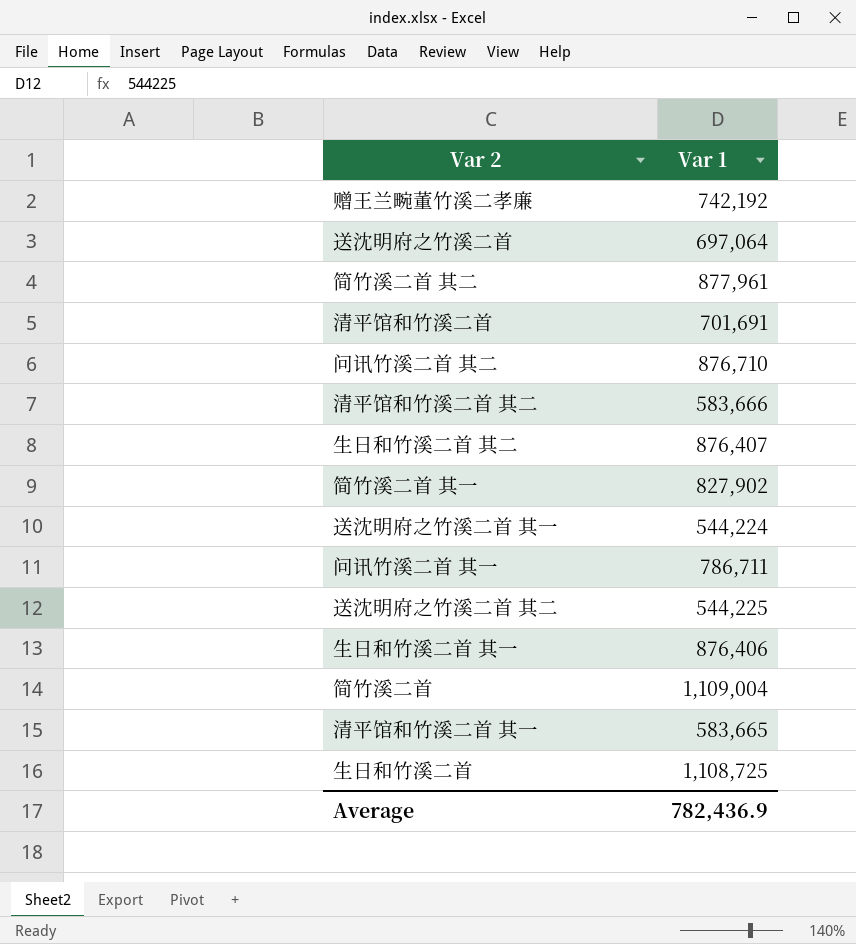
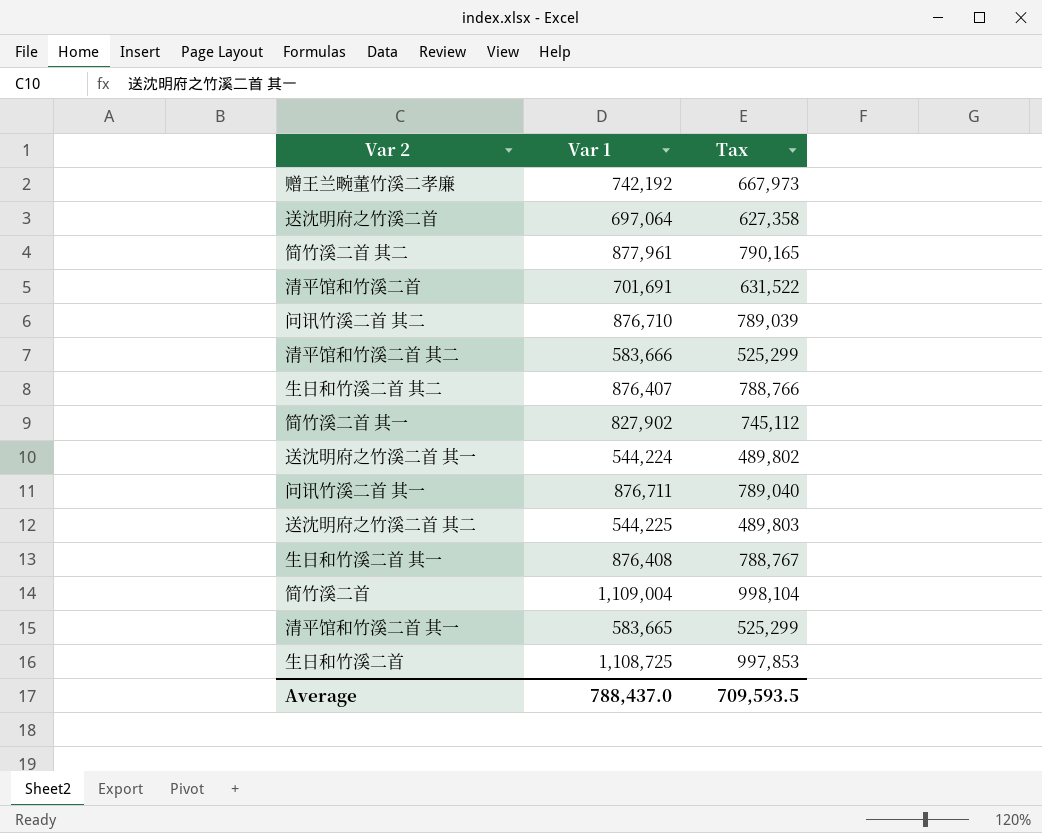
column Tax | formula: none -> [Var 1] * 0.9
问讯竹溪二首 其一 | Var 1: 786,711 -> 876,711
生日和竹溪二首 其一 | Var 1: 876,406 -> 876,408
Average | Var 1: 782,436.9 -> 788,437.0

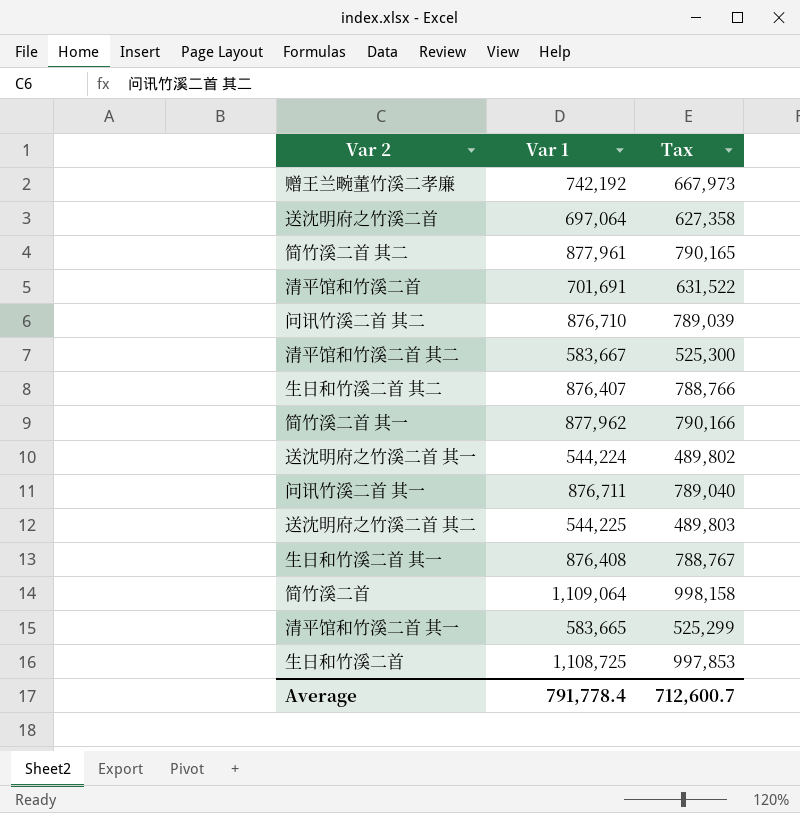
清平馆和竹溪二首 其二 | Var 1: 583,666 -> 583,667
清平馆和竹溪二首 其二 | Tax: 525,299 -> 525,300
简竹溪二首 其一 | Var 1: 827,902 -> 877,962
简竹溪二首 其一 | Tax: 745,112 -> 790,166
简竹溪二首 | Var 1: 1,109,004 -> 1,109,064
简竹溪二首 | Tax: 998,104 -> 998,158
Average | Var 1: 788,437.0 -> 791,778.4
Average | Tax: 709,593.5 -> 712,600.7

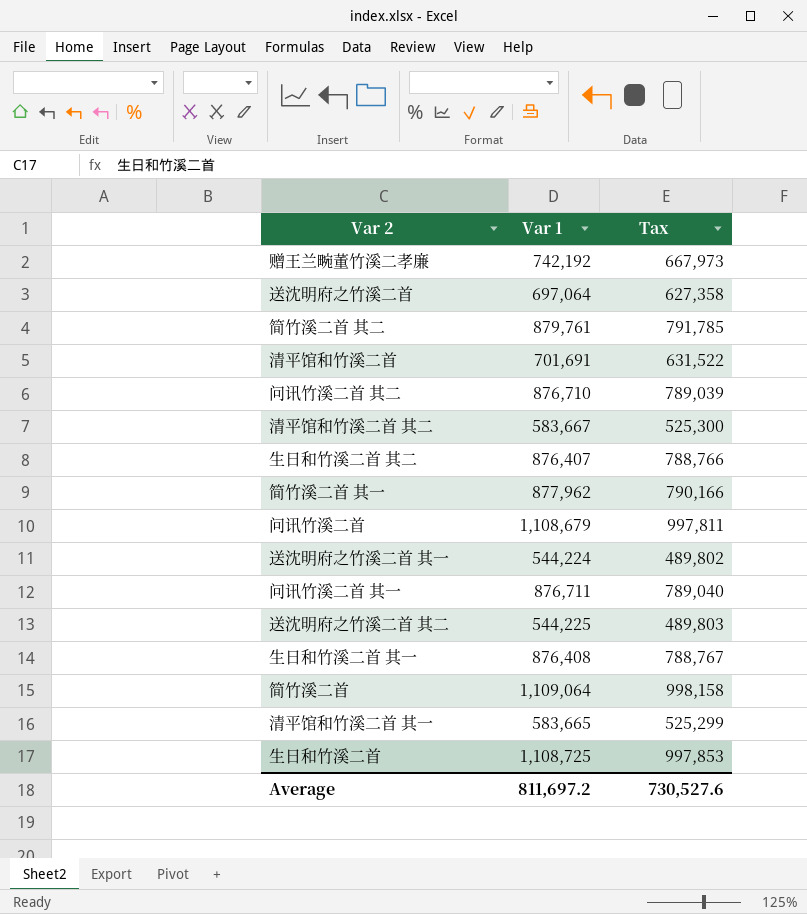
简竹溪二首 其二 | Var 1: 877,961 -> 879,761
简竹溪二首 其二 | Tax: 790,165 -> 791,785
row 问讯竹溪二首: none -> 1,108,679 | 997,811
Average | Var 1: 791,778.4 -> 811,697.2
Average | Tax: 712,600.7 -> 730,527.6

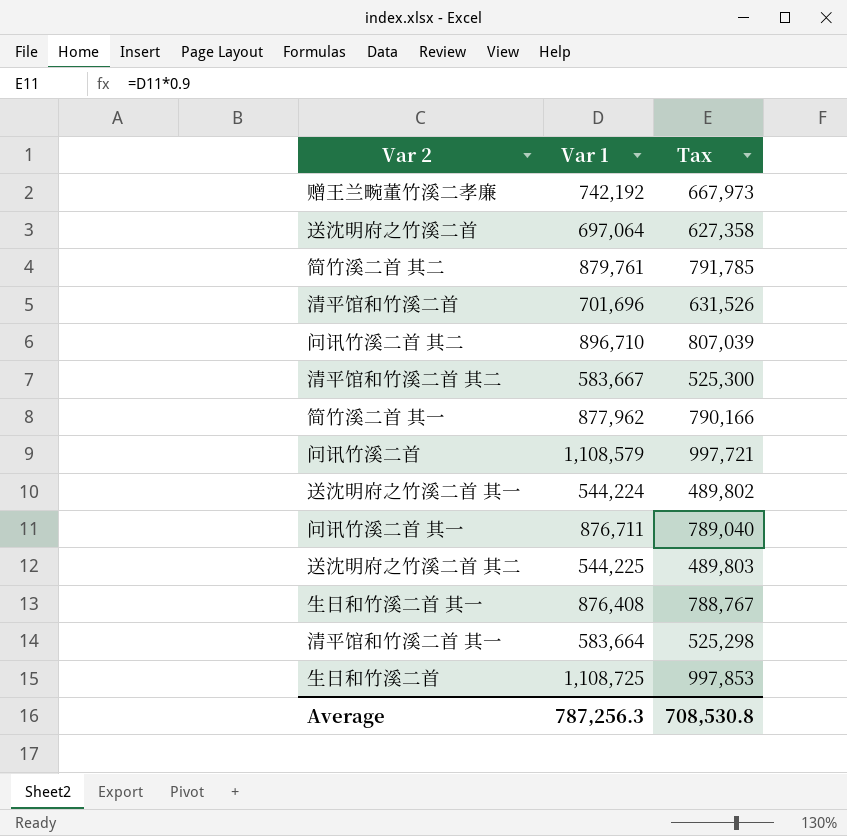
row 生日和竹溪二首 其二: 876,407 | 788,766 -> none
row 简竹溪二首: 1,109,064 | 998,158 -> none
清平馆和竹溪二首 | Var 1: 701,691 -> 701,696
清平馆和竹溪二首 | Tax: 631,522 -> 631,526
问讯竹溪二首 其二 | Var 1: 876,710 -> 896,710
问讯竹溪二首 其二 | Tax: 789,039 -> 807,039
问讯竹溪二首 | Var 1: 1,108,679 -> 1,108,579
问讯竹溪二首 | Tax: 997,811 -> 997,721
清平馆和竹溪二首 其一 | Var 1: 583,665 -> 583,664
清平馆和竹溪二首 其一 | Tax: 525,299 -> 525,298
Average | Var 1: 811,697.2 -> 787,256.3
Average | Tax: 730,527.6 -> 708,530.8

